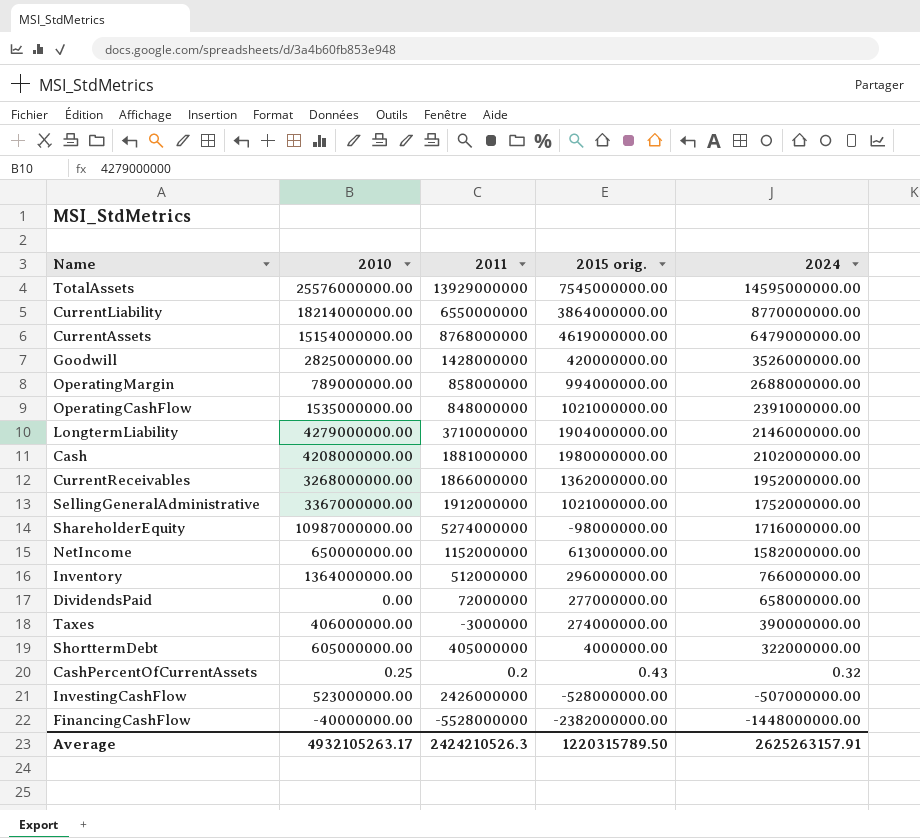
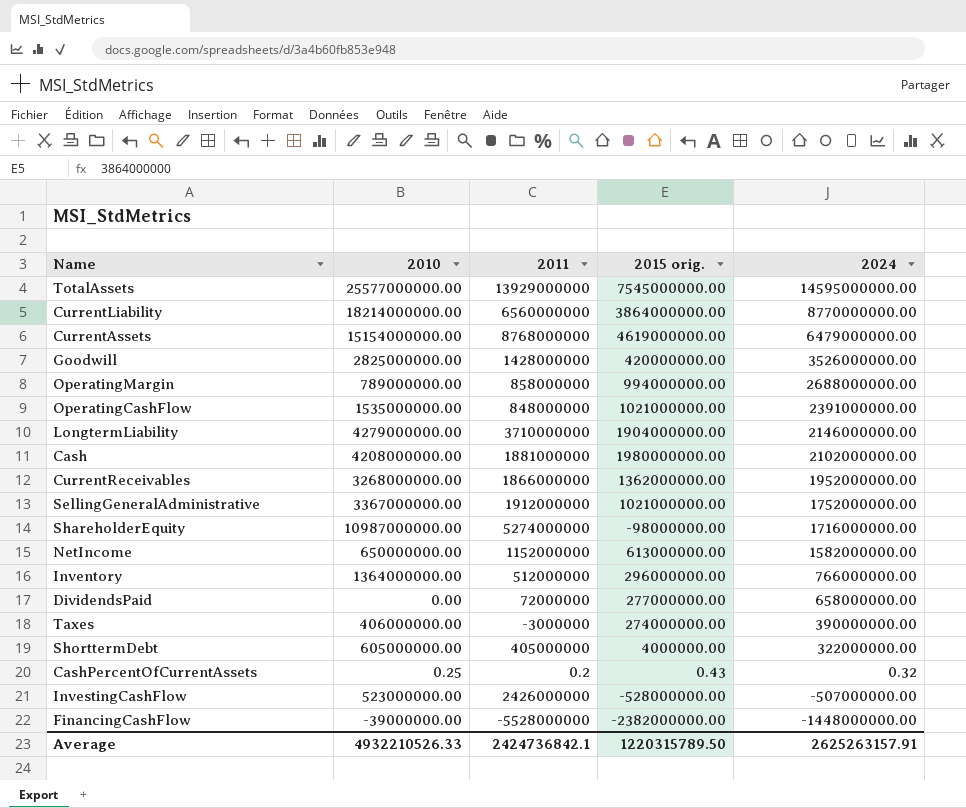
TotalAssets | 2010: 25576000000.00 -> 25577000000.00
CurrentLiability | 2011: 6550000000 -> 6560000000
FinancingCashFlow | 2010: -40000000.00 -> -39000000.00
Average | 2010: 4932105263.17 -> 4932210526.33
Average | 2011: 2424210526.3 -> 2424736842.1

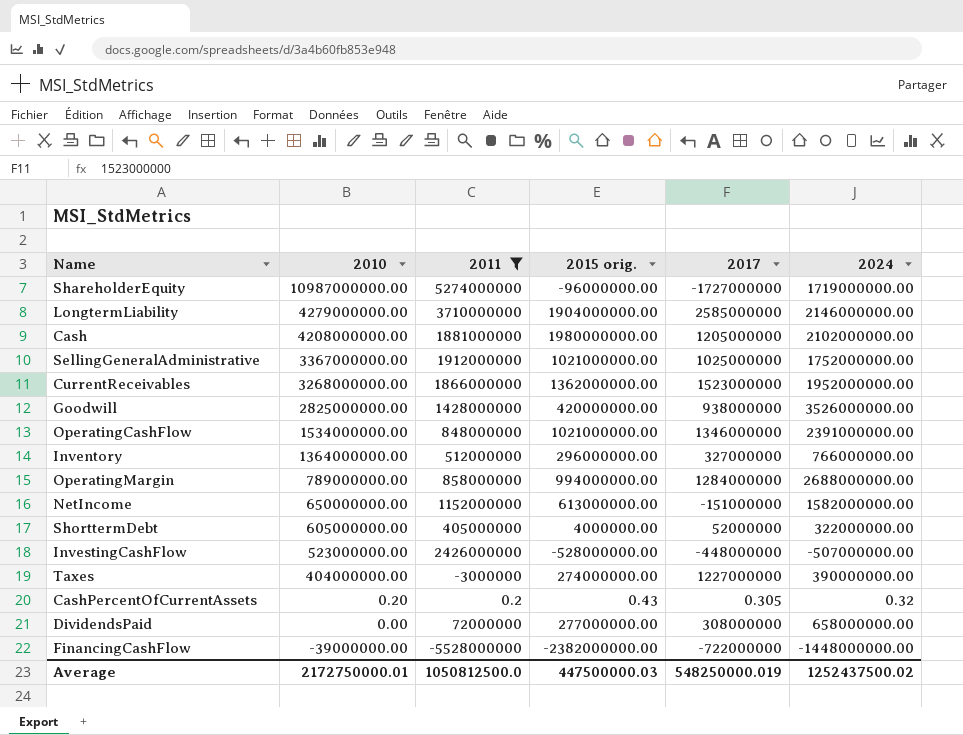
filter: none -> 2011 <= 5274000000
row order: 2024 descending -> 2010 descending
column 2017 | position: none -> 5
ShareholderEquity | 2015 orig.: -98000000.00 -> -96000000.00
ShareholderEquity | 2024: 1716000000.00 -> 1719000000.00
OperatingCashFlow | 2010: 1535000000.00 -> 1534000000.00
Taxes | 2010: 406000000.00 -> 404000000.00
CashPercentOfCurrentAssets | 2010: 0.25 -> 0.20
Average | 2010: 4932210526.33 -> 2172750000.01
Average | 2011: 2424736842.1 -> 1050812500.0
Average | 2015 orig.: 1220315789.50 -> 447500000.03
Average | 2024: 2625263157.91 -> 1252437500.02

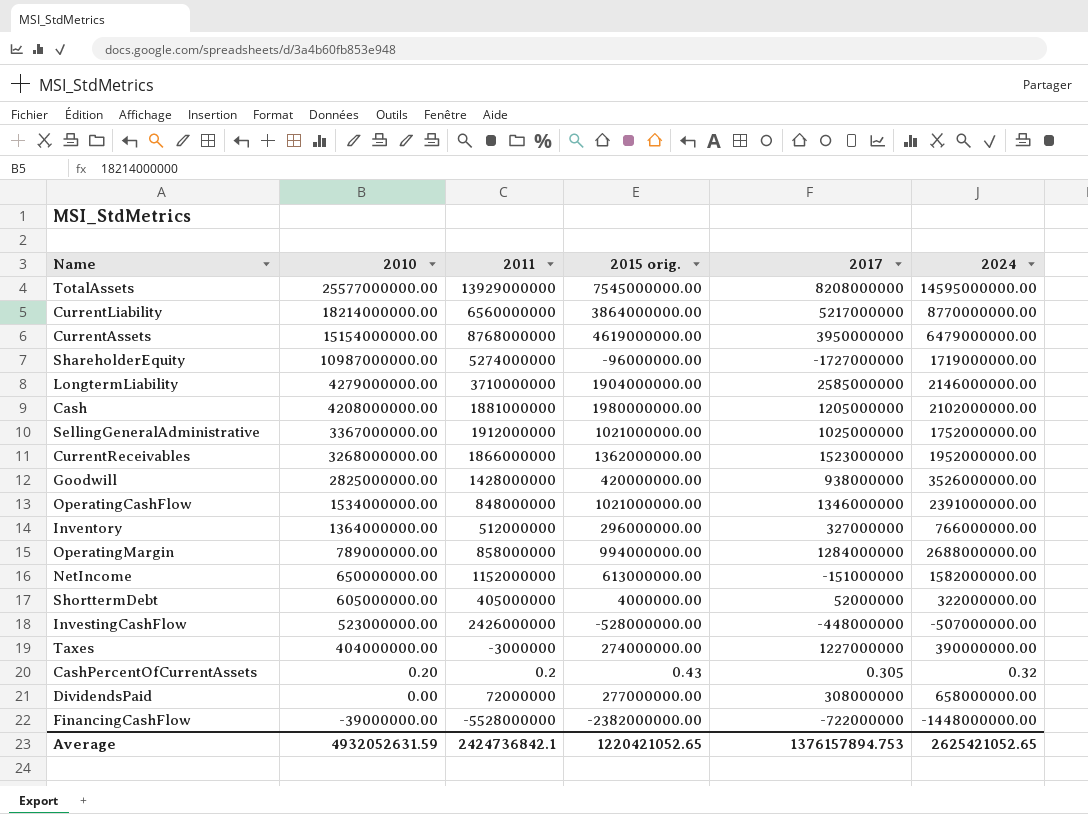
filter: 2011 <= 5274000000 -> none
Average | 2010: 2172750000.01 -> 4932052631.59
Average | 2011: 1050812500.0 -> 2424736842.1
Average | 2015 orig.: 447500000.03 -> 1220421052.65
Average | 2017: 548250000.019 -> 1376157894.753
Average | 2024: 1252437500.02 -> 2625421052.65

